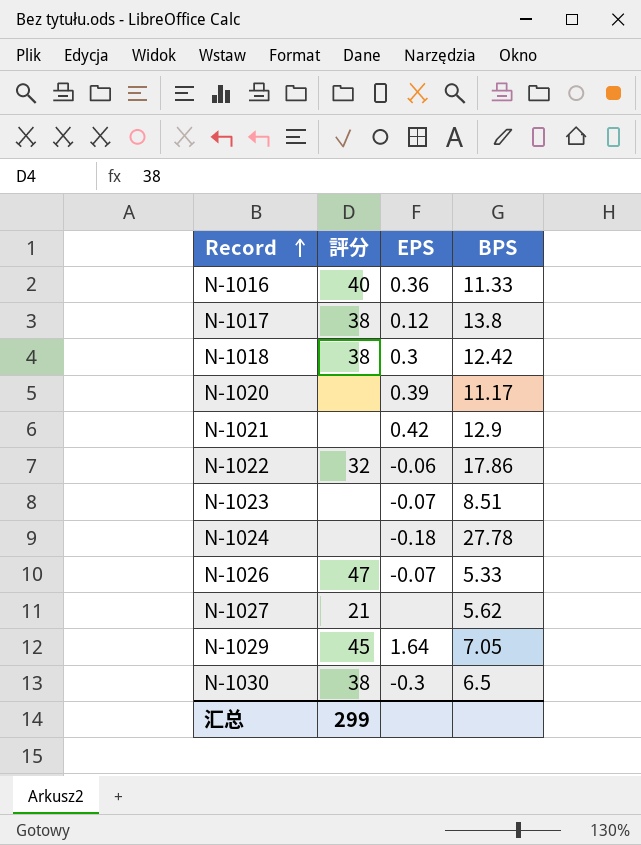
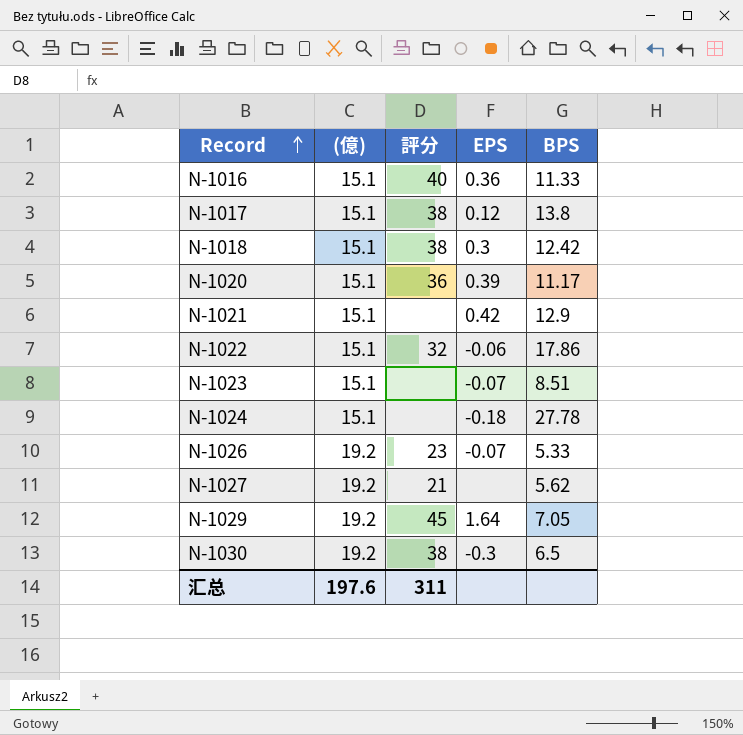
column (億) | position: none -> 2
N-1020 | 評分: none -> 36
N-1026 | 評分: 47 -> 23
汇总 | 評分: 299 -> 311

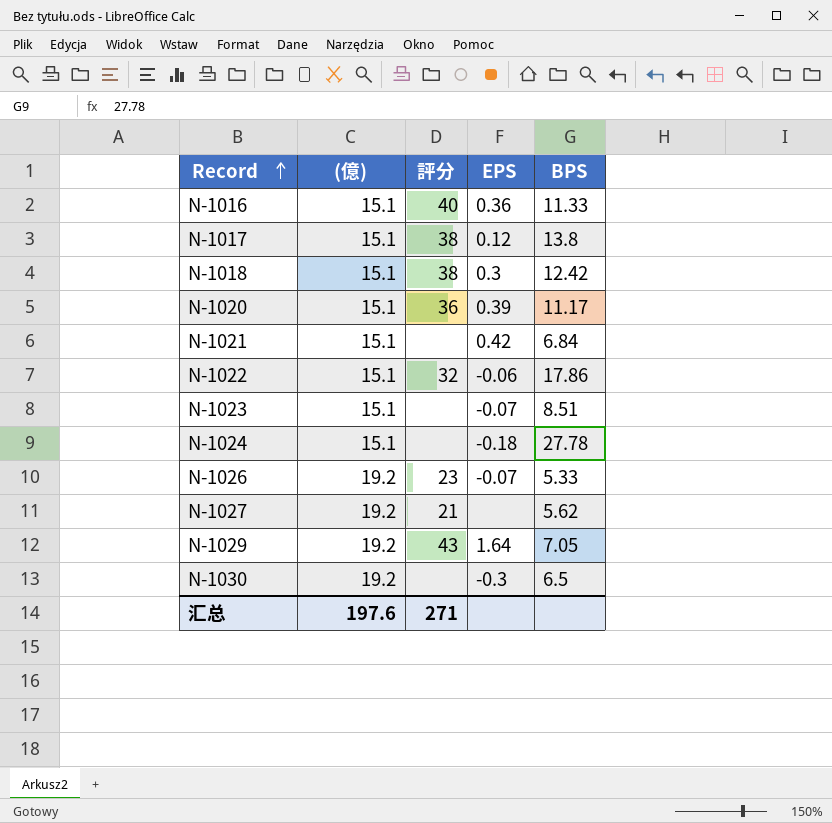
N-1021 | BPS: 12.9 -> 6.84
N-1029 | 評分: 45 -> 43
N-1030 | 評分: 38 -> none
汇总 | 評分: 311 -> 271

